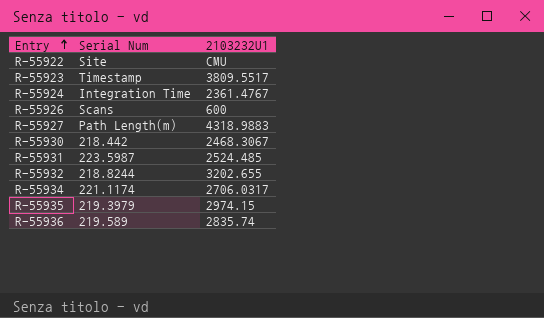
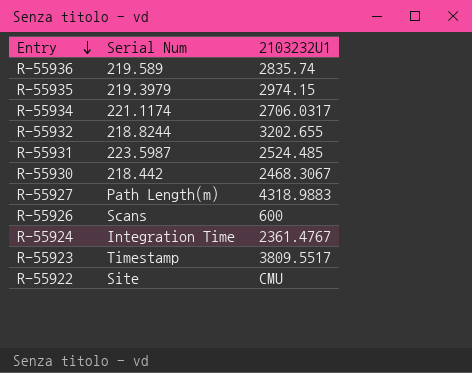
row order: Entry ascending -> Entry descending

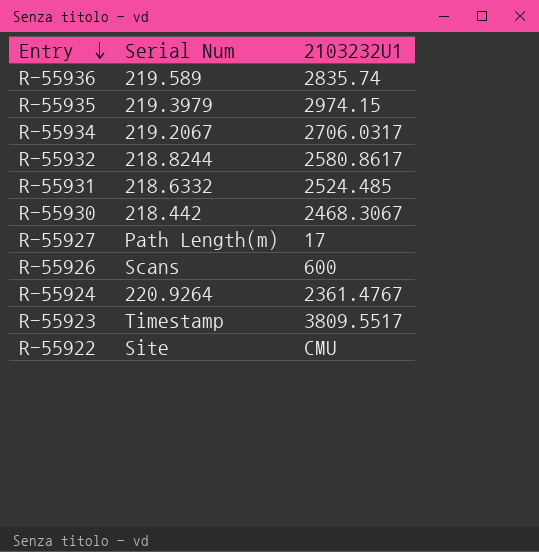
R-55934 | Serial Num: 221.1174 -> 219.2067
R-55932 | 2103232U1: 3202.655 -> 2580.8617
R-55931 | Serial Num: 223.5987 -> 218.6332
R-55927 | 2103232U1: 4318.9883 -> 17
R-55924 | Serial Num: Integration Time -> 220.9264

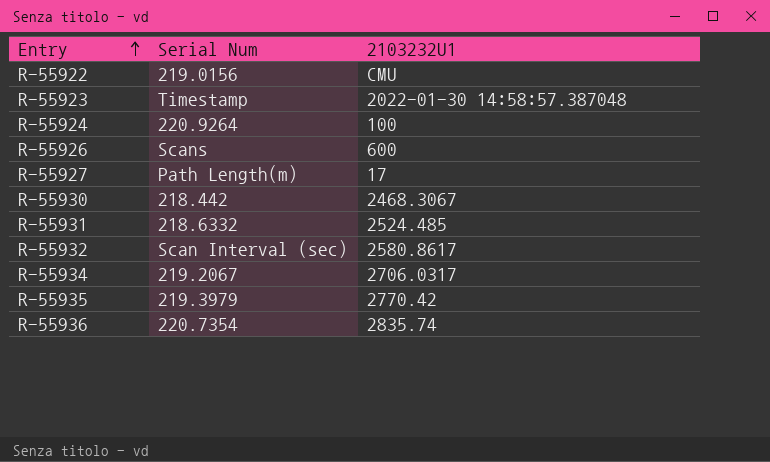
row order: Entry descending -> Entry ascending
R-55922 | Serial Num: Site -> 219.0156
R-55923 | 2103232U1: 3809.5517 -> 2022-01-30 14:58:57.387048
R-55924 | 2103232U1: 2361.4767 -> 100
R-55932 | Serial Num: 218.8244 -> Scan Interval (sec)
R-55935 | 2103232U1: 2974.15 -> 2770.42
R-55936 | Serial Num: 219.589 -> 220.7354

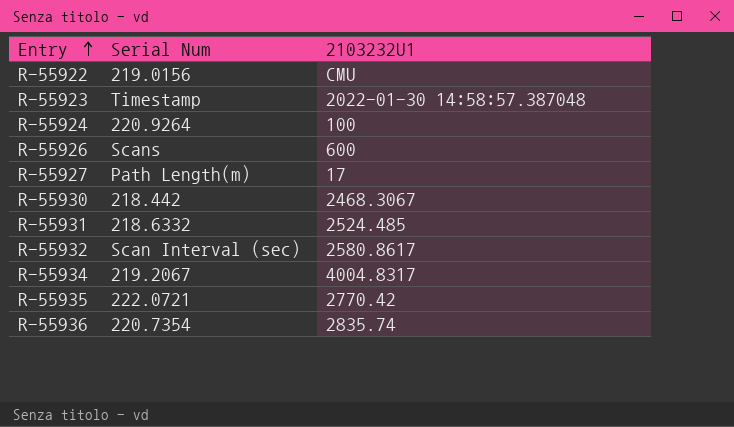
R-55934 | 2103232U1: 2706.0317 -> 4004.8317
R-55935 | Serial Num: 219.3979 -> 222.0721

